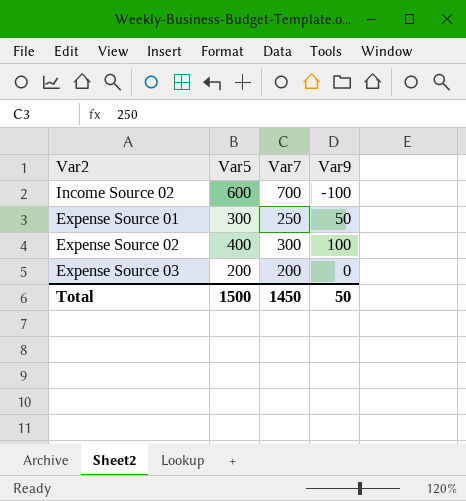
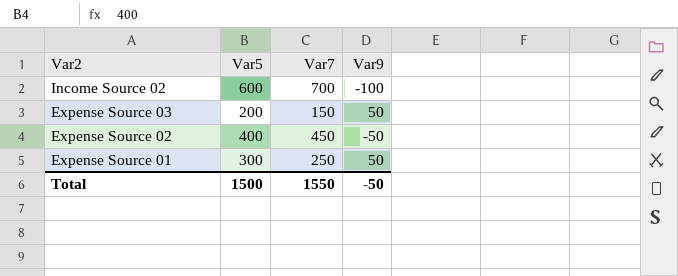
row order: none -> Var2 descending
Expense Source 03 | Var7: 200 -> 150
Expense Source 03 | Var9: 0 -> 50
Expense Source 02 | Var7: 300 -> 450
Expense Source 02 | Var9: 100 -> -50
Total | Var7: 1450 -> 1550
Total | Var9: 50 -> -50

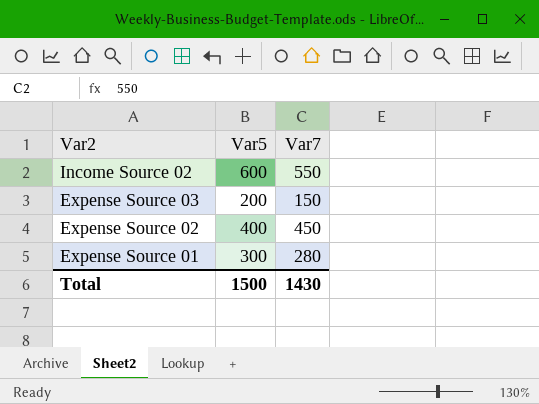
column Var9 | formula: [Var5] - [Var7] -> none
Income Source 02 | Var7: 700 -> 550
Expense Source 01 | Var7: 250 -> 280
Total | Var7: 1550 -> 1430

